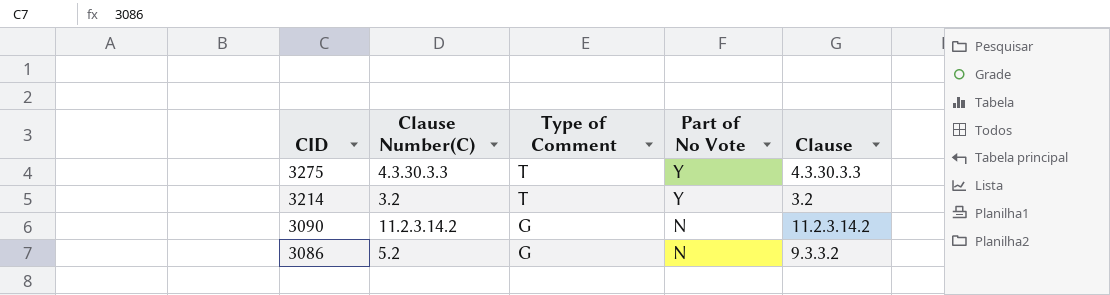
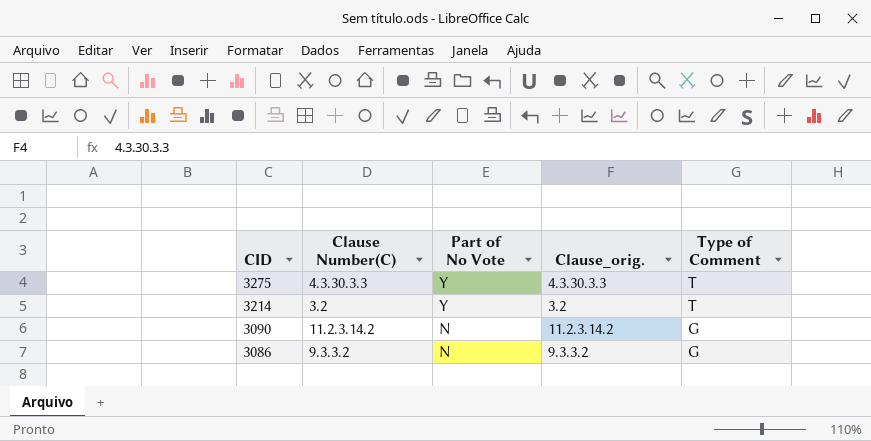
column name: Clause -> Clause_orig.
column Type of Comment | position: 3 -> 5
3086 | Clause Number(C): 5.2 -> 9.3.3.2

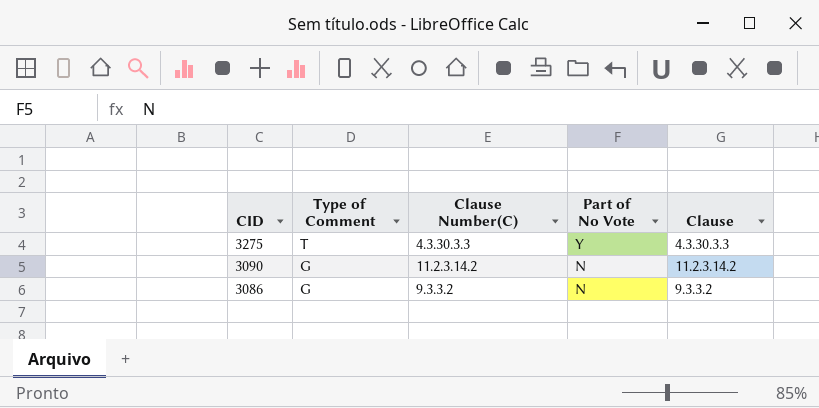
column Type of Comment | position: 5 -> 2
column name: Clause_orig. -> Clause
row 3214: 3.2 | Y | 3.2 | T -> none

